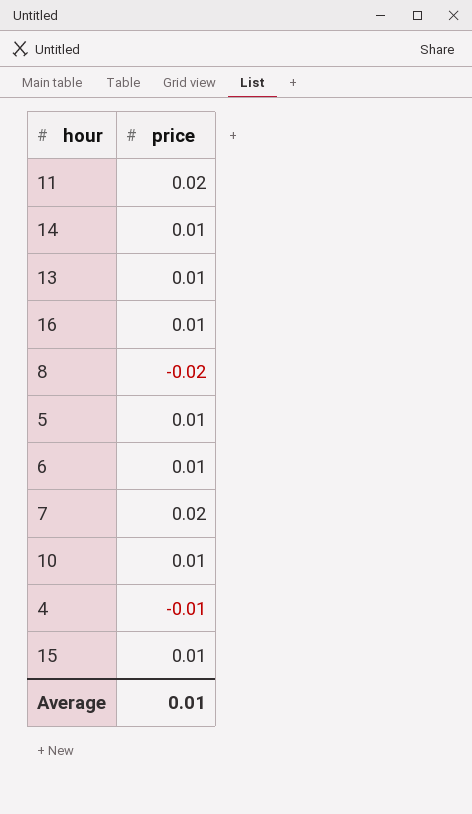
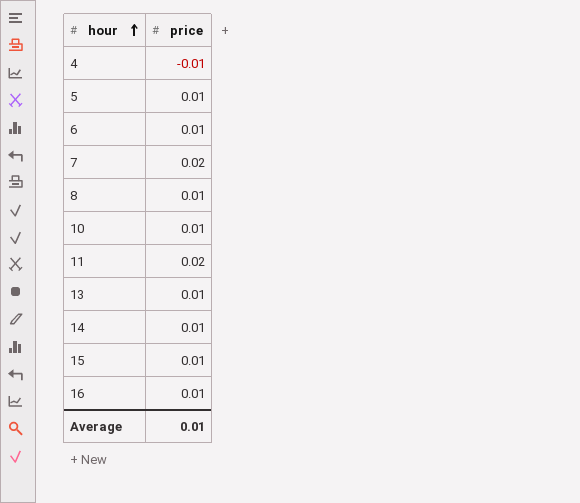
row order: none -> hour ascending
8 | price: -0.02 -> 0.01

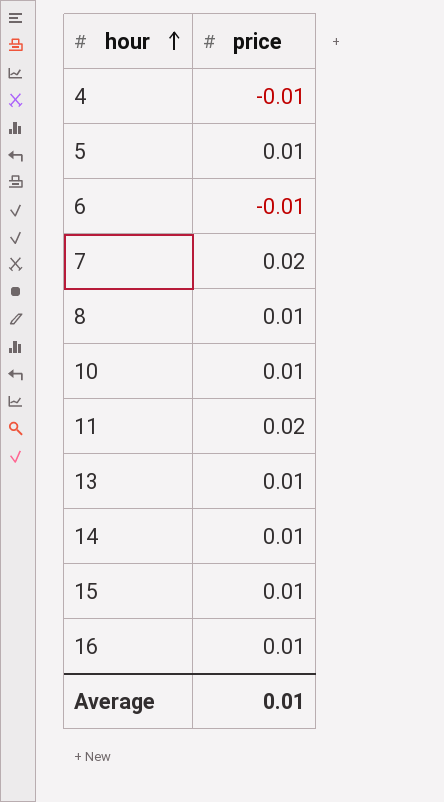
6 | price: 0.01 -> -0.01

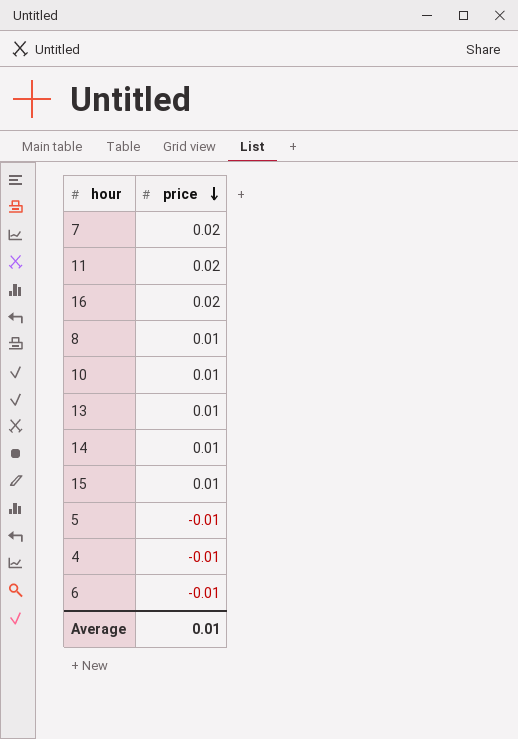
row order: hour ascending -> price descending
16 | price: 0.01 -> 0.02
5 | price: 0.01 -> -0.01

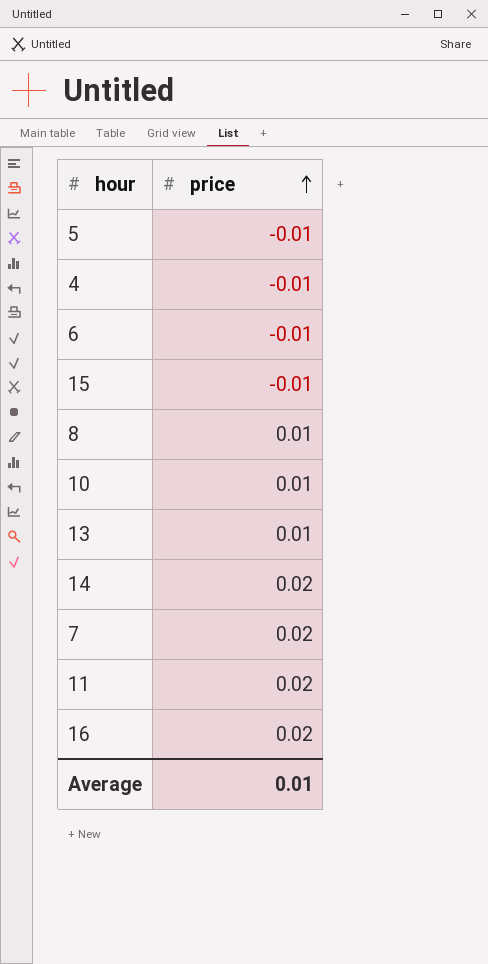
row order: price descending -> price ascending
15 | price: 0.01 -> -0.01
14 | price: 0.01 -> 0.02

